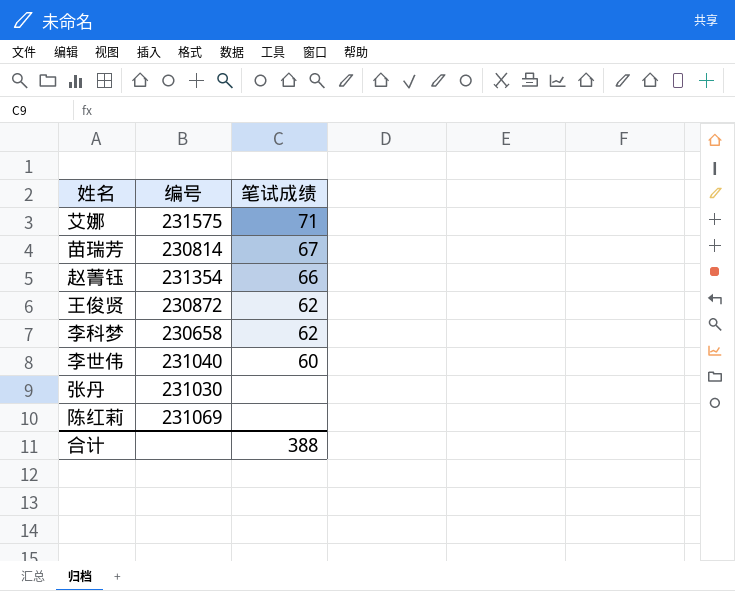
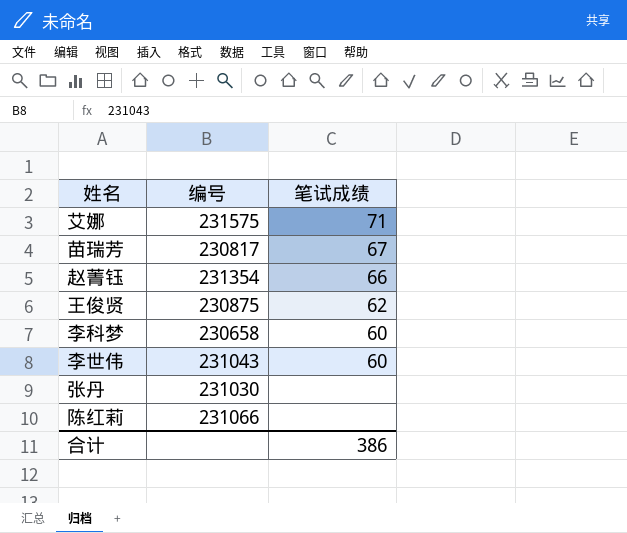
苗瑞芳 | 编号: 230814 -> 230817
王俊贤 | 编号: 230872 -> 230875
李科梦 | 笔试成绩: 62 -> 60
李世伟 | 编号: 231040 -> 231043
陈红莉 | 编号: 231069 -> 231066
合计 | 笔试成绩: 388 -> 386

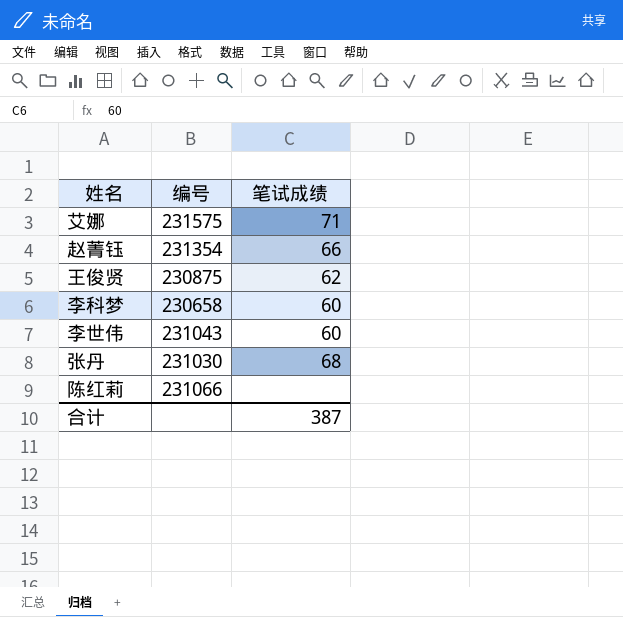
row 苗瑞芳: 230817 | 67 -> none
张丹 | 笔试成绩: none -> 68
合计 | 笔试成绩: 386 -> 387

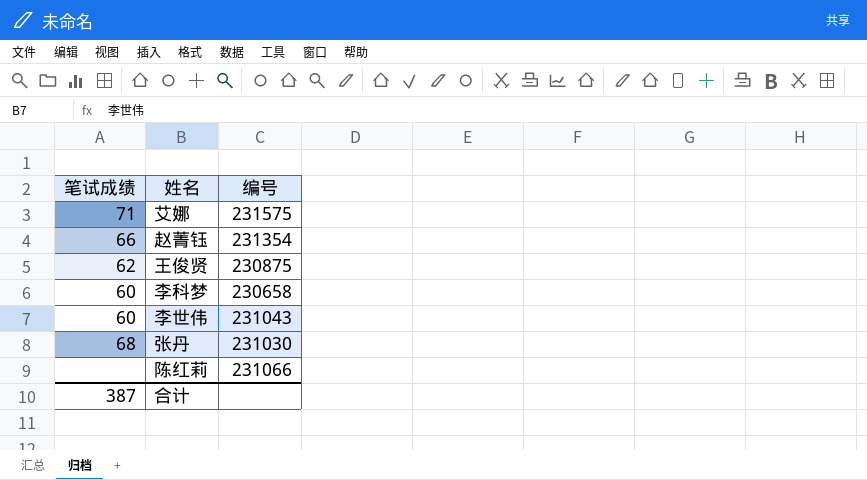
column 笔试成绩 | position: 3 -> 1

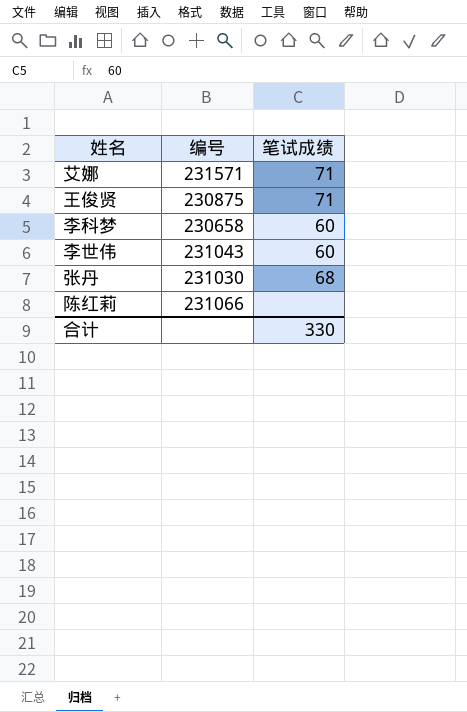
column 笔试成绩 | position: 1 -> 3
row 赵菁钰: 66 | 231354 -> none
艾娜 | 编号: 231575 -> 231571
王俊贤 | 笔试成绩: 62 -> 71
合计 | 笔试成绩: 387 -> 330

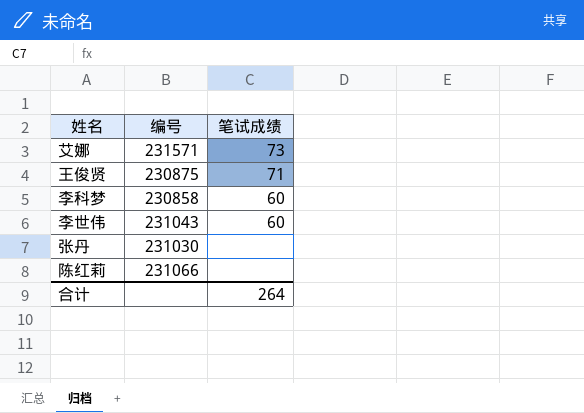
艾娜 | 笔试成绩: 71 -> 73
李科梦 | 编号: 230658 -> 230858
张丹 | 笔试成绩: 68 -> none
合计 | 笔试成绩: 330 -> 264

